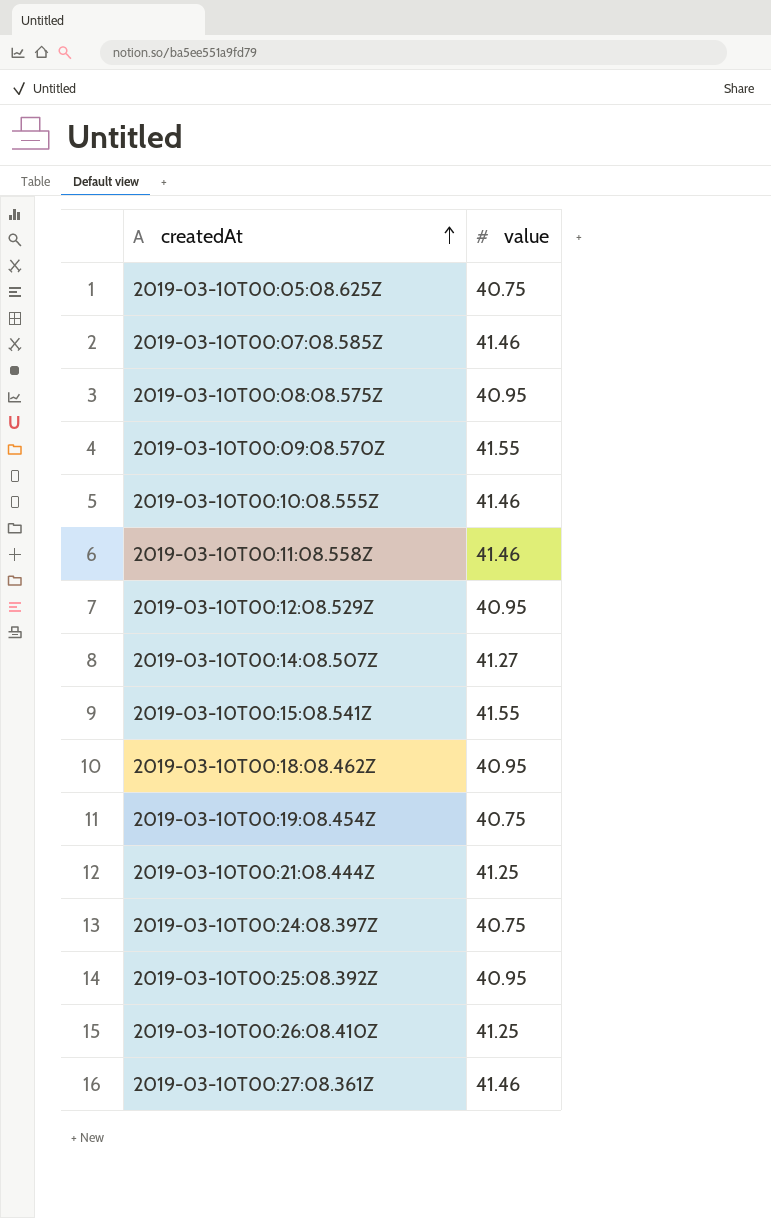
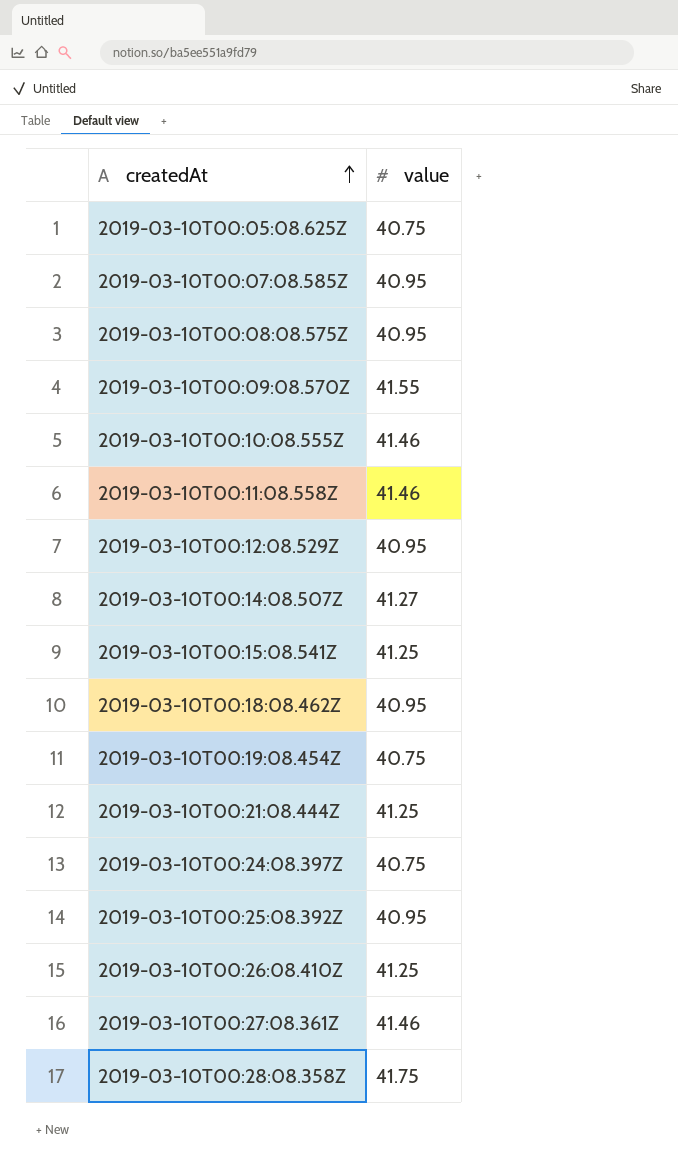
2019-03-10T00:07:08.585Z | value: 41.46 -> 40.95
2019-03-10T00:15:08.541Z | value: 41.55 -> 41.25
row 2019-03-10T00:28:08.358Z: none -> 41.75

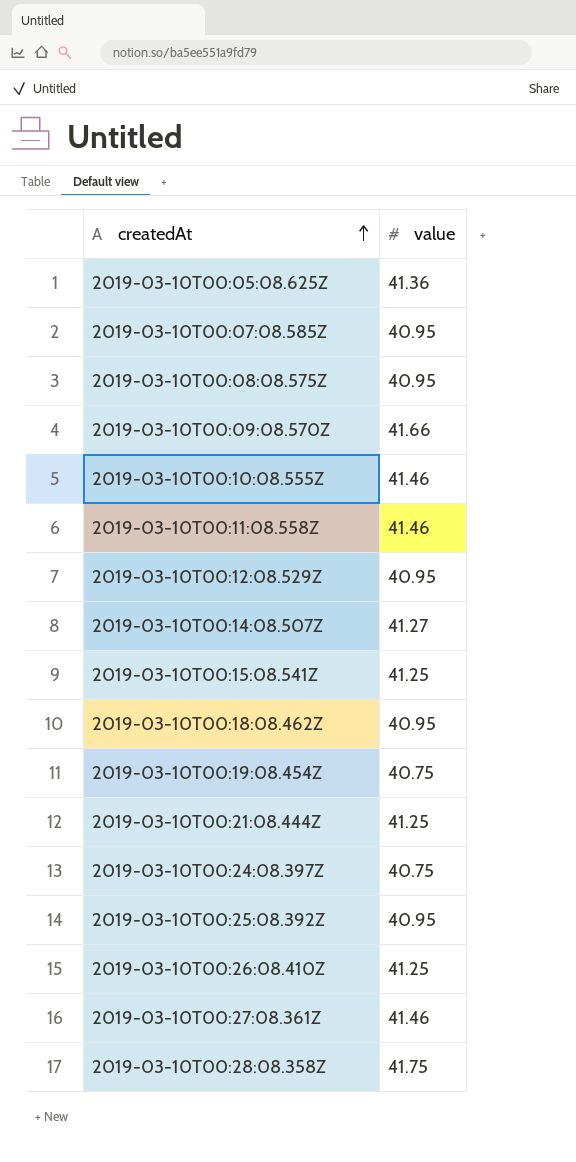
2019-03-10T00:05:08.625Z | value: 40.75 -> 41.36
2019-03-10T00:09:08.570Z | value: 41.55 -> 41.66

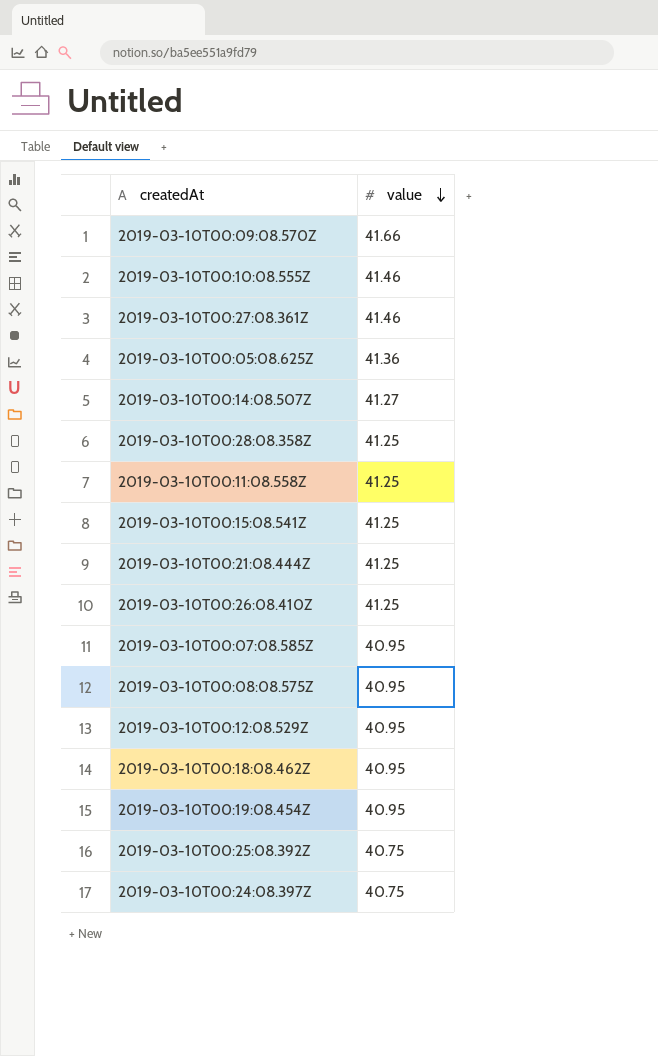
row order: createdAt ascending -> value descending
2019-03-10T00:28:08.358Z | value: 41.75 -> 41.25
2019-03-10T00:11:08.558Z | value: 41.46 -> 41.25
2019-03-10T00:19:08.454Z | value: 40.75 -> 40.95
2019-03-10T00:25:08.392Z | value: 40.95 -> 40.75

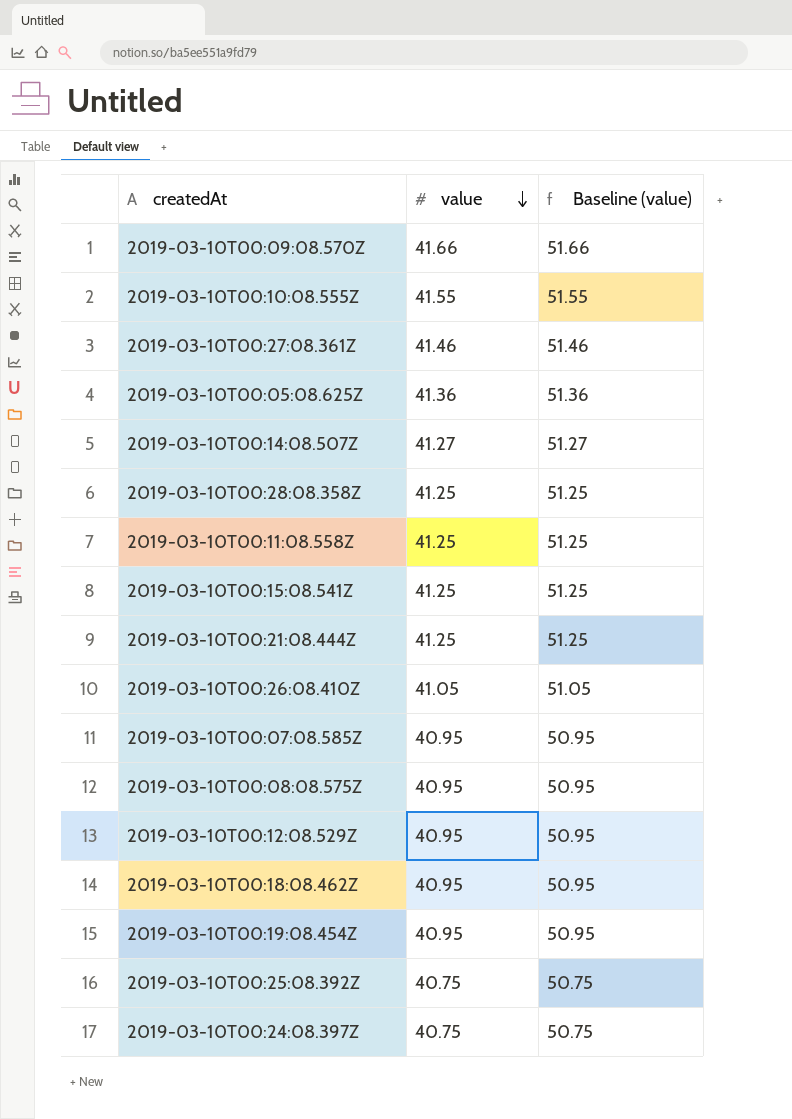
column Baseline (value) | formula: none -> [value] + 10
2019-03-10T00:10:08.555Z | value: 41.46 -> 41.55
2019-03-10T00:26:08.410Z | value: 41.25 -> 41.05

